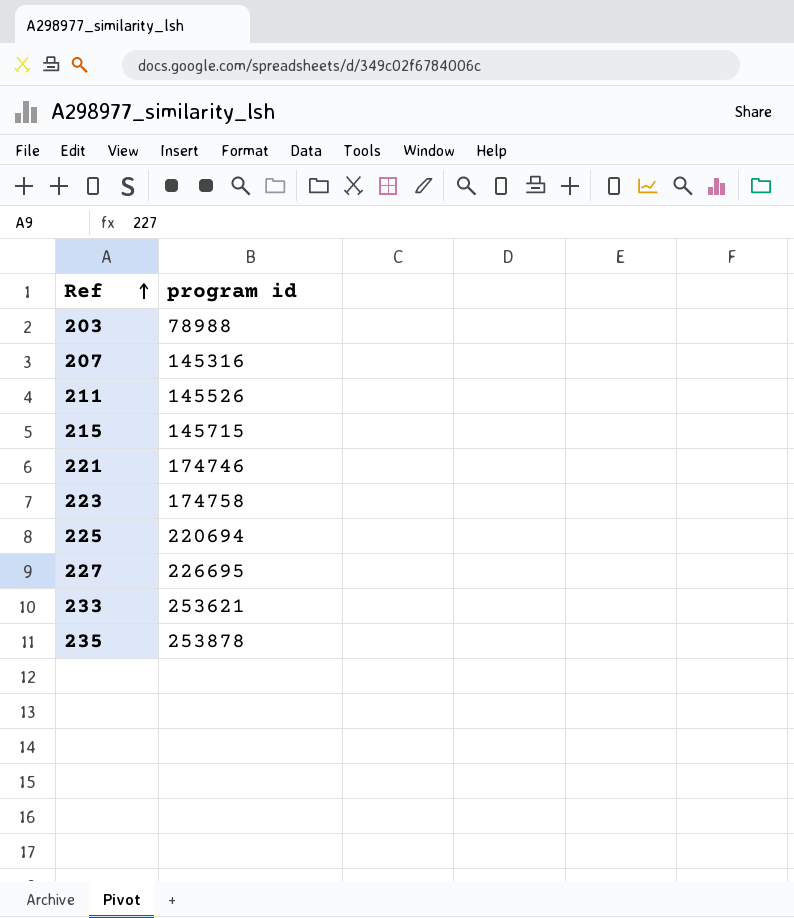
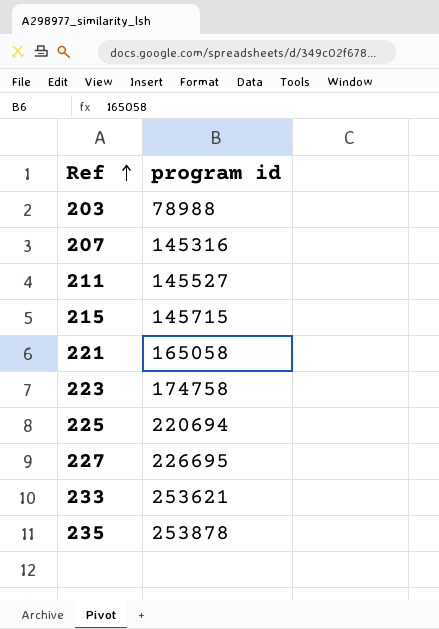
211 | program id: 145526 -> 145527
221 | program id: 174746 -> 165058

